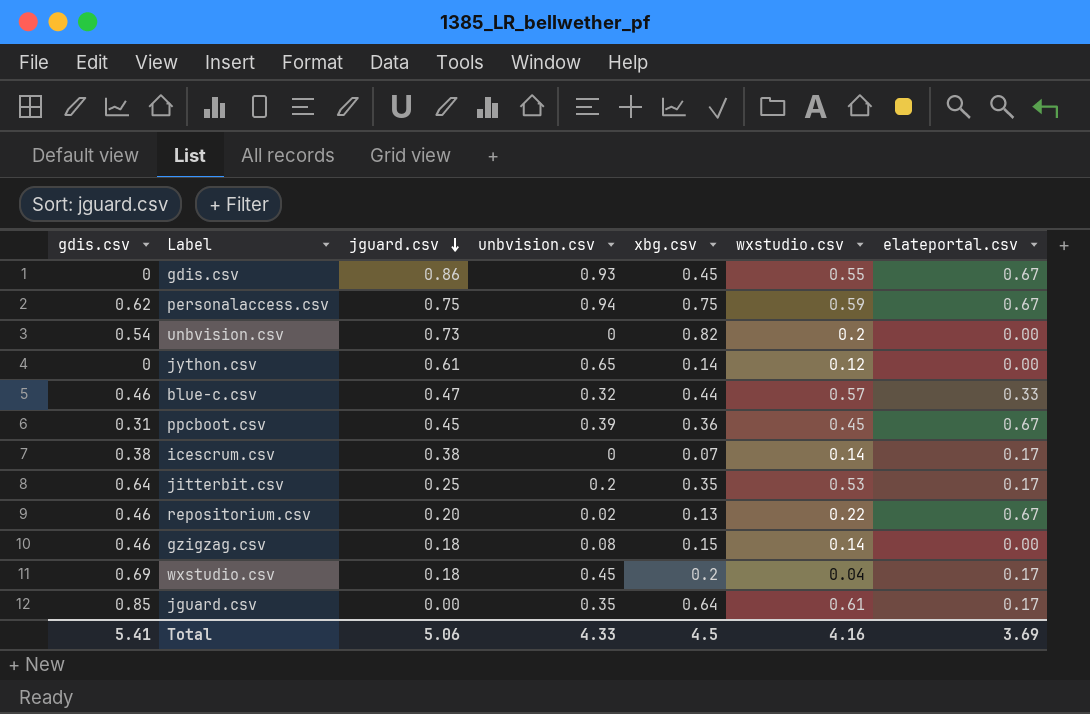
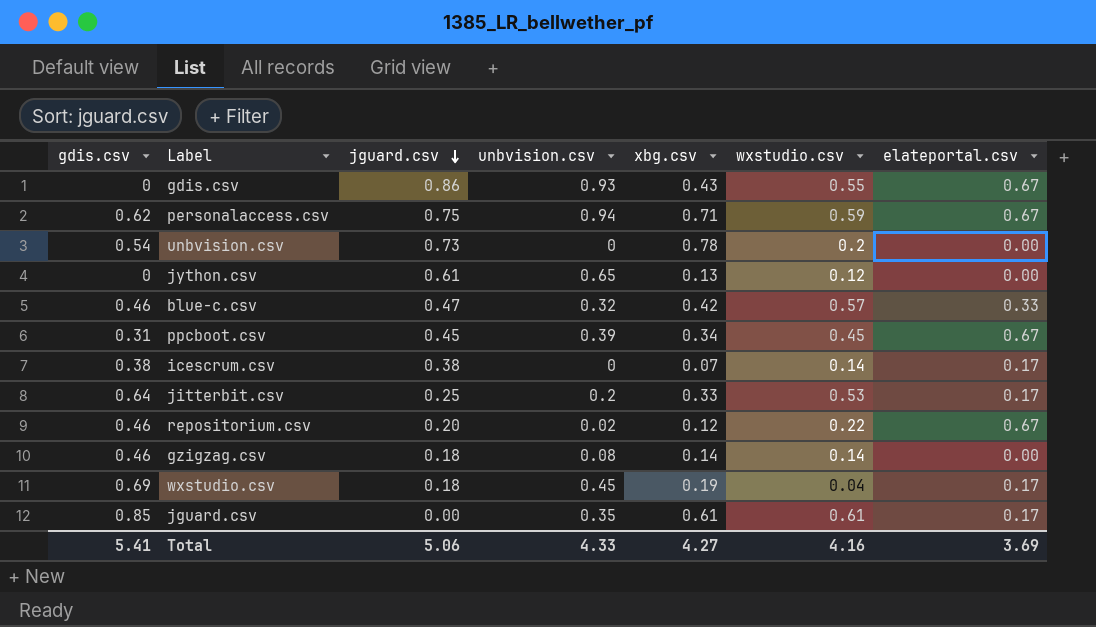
gdis.csv | xbg.csv: 0.45 -> 0.43
personalaccess.csv | xbg.csv: 0.75 -> 0.71
unbvision.csv | xbg.csv: 0.82 -> 0.78
jython.csv | xbg.csv: 0.14 -> 0.13
blue-c.csv | xbg.csv: 0.44 -> 0.42
ppcboot.csv | xbg.csv: 0.36 -> 0.34
jitterbit.csv | xbg.csv: 0.35 -> 0.33
repositorium.csv | xbg.csv: 0.13 -> 0.12
gzigzag.csv | xbg.csv: 0.15 -> 0.14
wxstudio.csv | xbg.csv: 0.2 -> 0.19
jguard.csv | xbg.csv: 0.64 -> 0.61
Total | xbg.csv: 4.5 -> 4.27

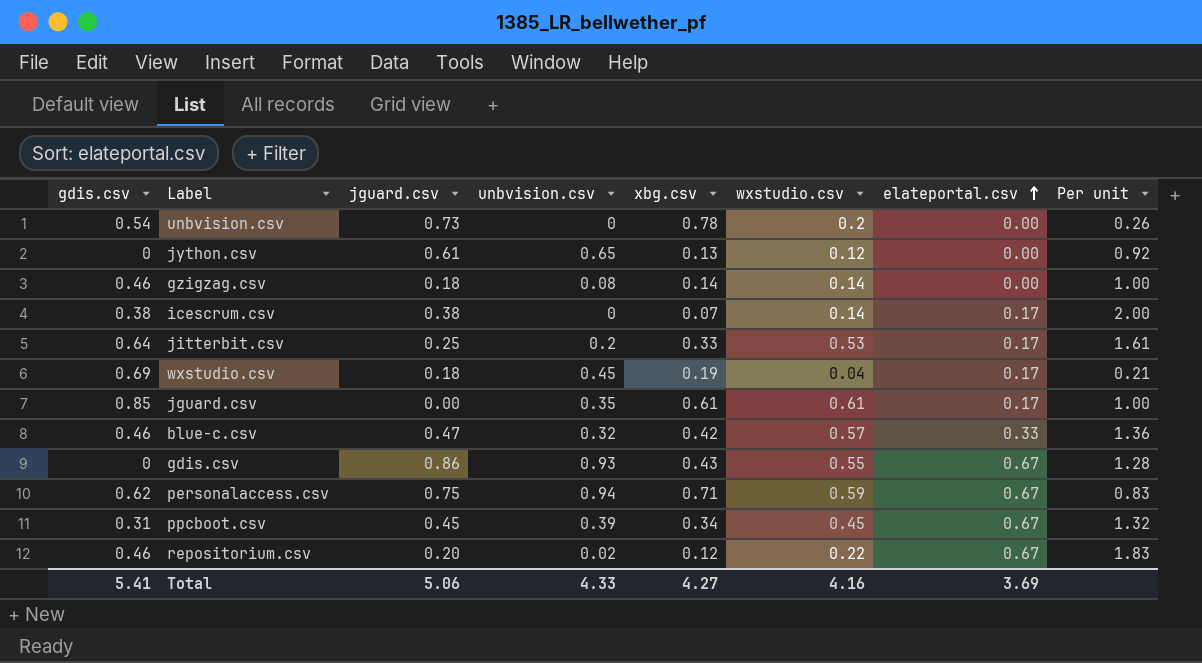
row order: jguard.csv descending -> elateportal.csv ascending
column Per unit | formula: none -> [wxstudio.csv] / [xbg.csv]

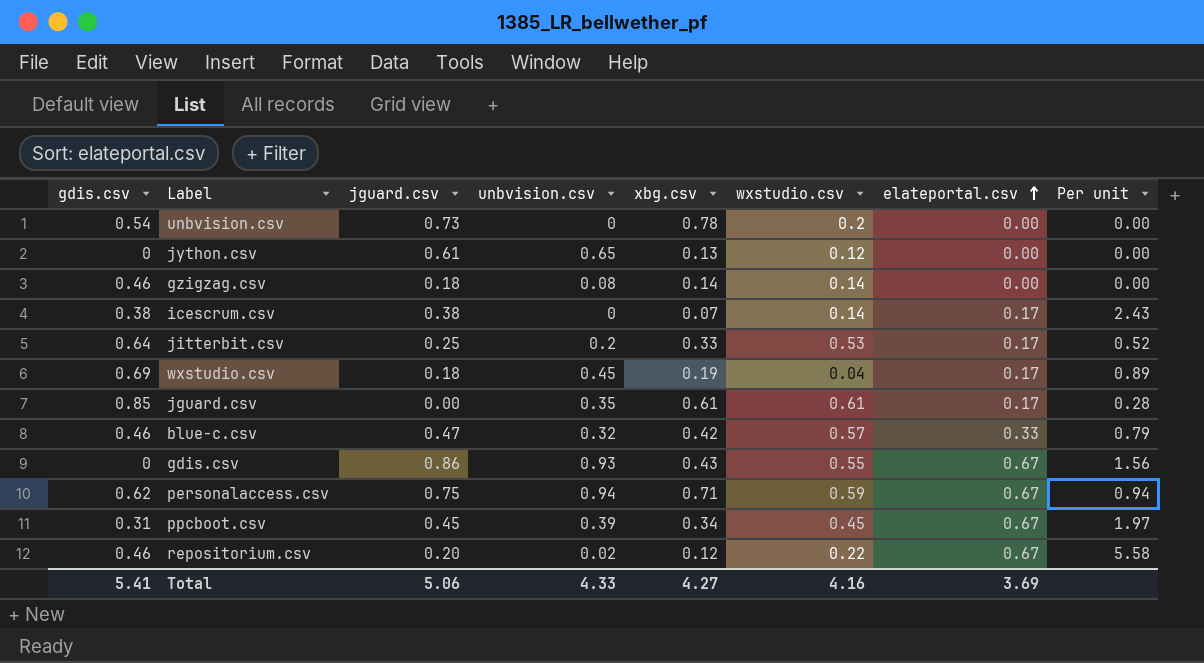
column Per unit | formula: [wxstudio.csv] / [xbg.csv] -> [elateportal.csv] / [xbg.csv]

